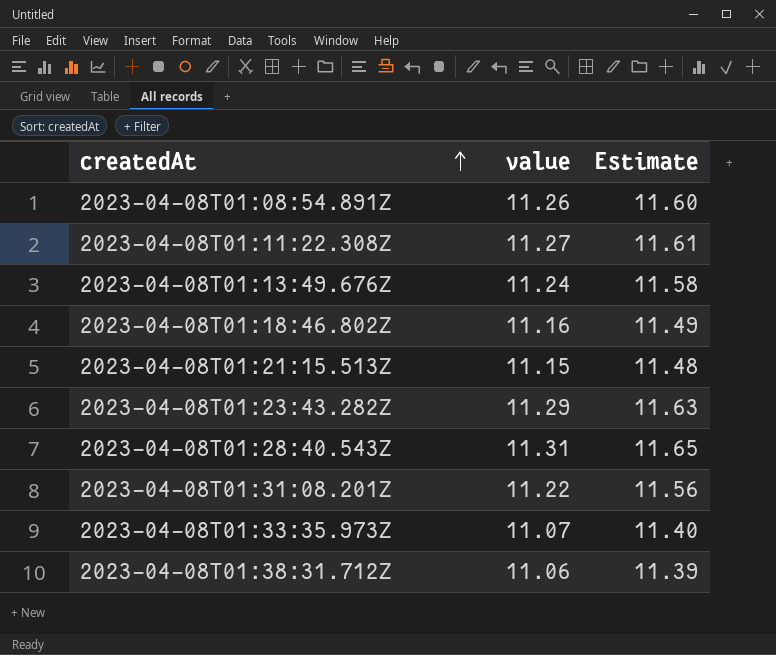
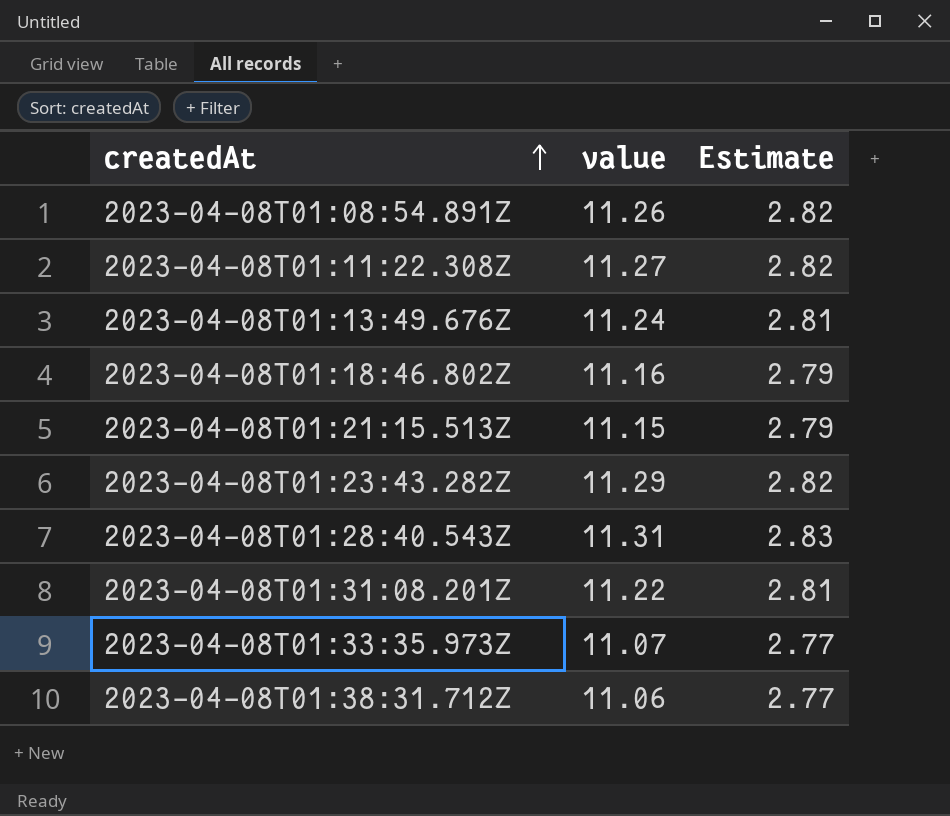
column Estimate | formula: [value] * 1.03 -> [value] * 0.25

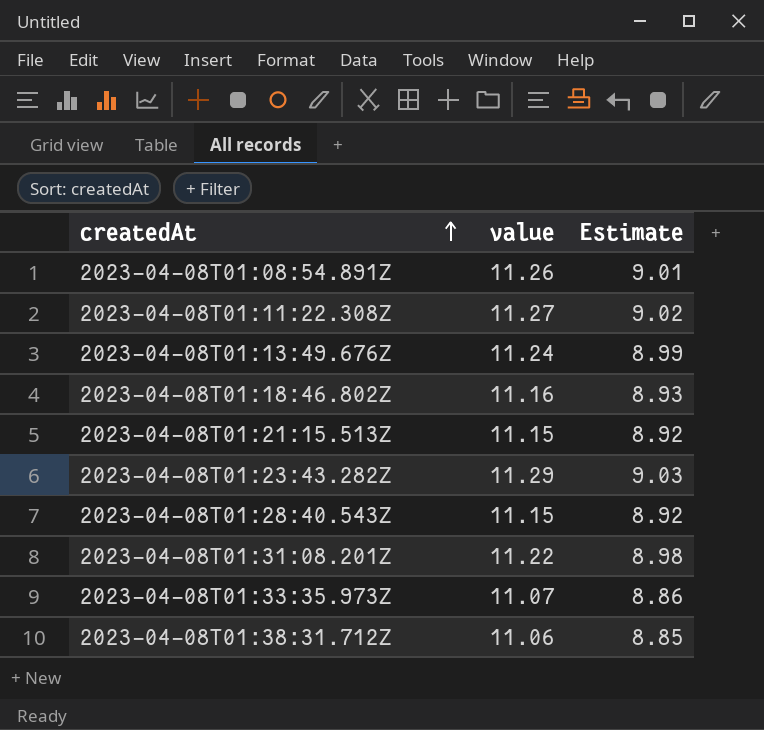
column Estimate | formula: [value] * 0.25 -> [value] * 0.8
2023-04-08T01:28:40.543Z | value: 11.31 -> 11.15

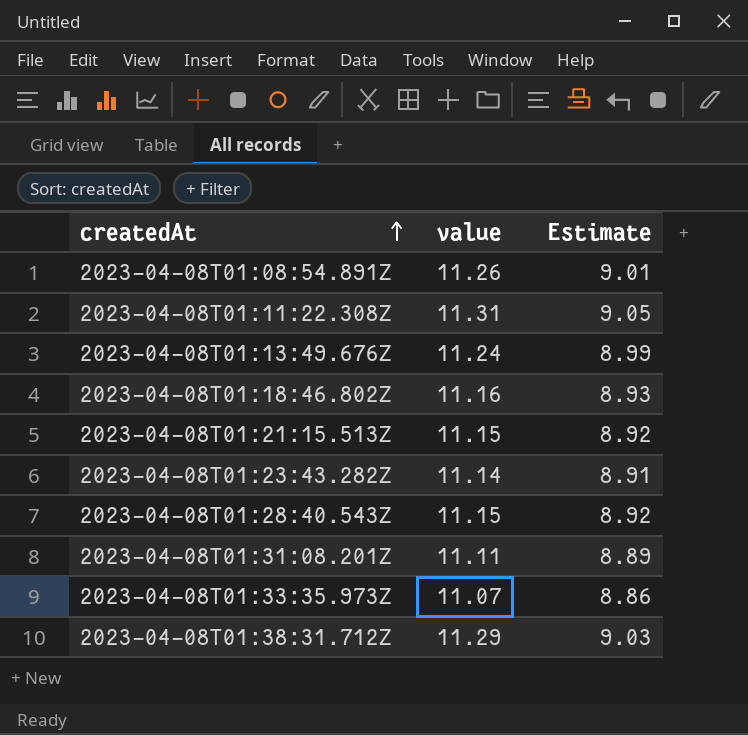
2023-04-08T01:11:22.308Z | value: 11.27 -> 11.31
2023-04-08T01:11:22.308Z | Estimate: 9.02 -> 9.05
2023-04-08T01:23:43.282Z | value: 11.29 -> 11.14
2023-04-08T01:23:43.282Z | Estimate: 9.03 -> 8.91
2023-04-08T01:31:08.201Z | value: 11.22 -> 11.11
2023-04-08T01:31:08.201Z | Estimate: 8.98 -> 8.89
2023-04-08T01:38:31.712Z | value: 11.06 -> 11.29
2023-04-08T01:38:31.712Z | Estimate: 8.85 -> 9.03

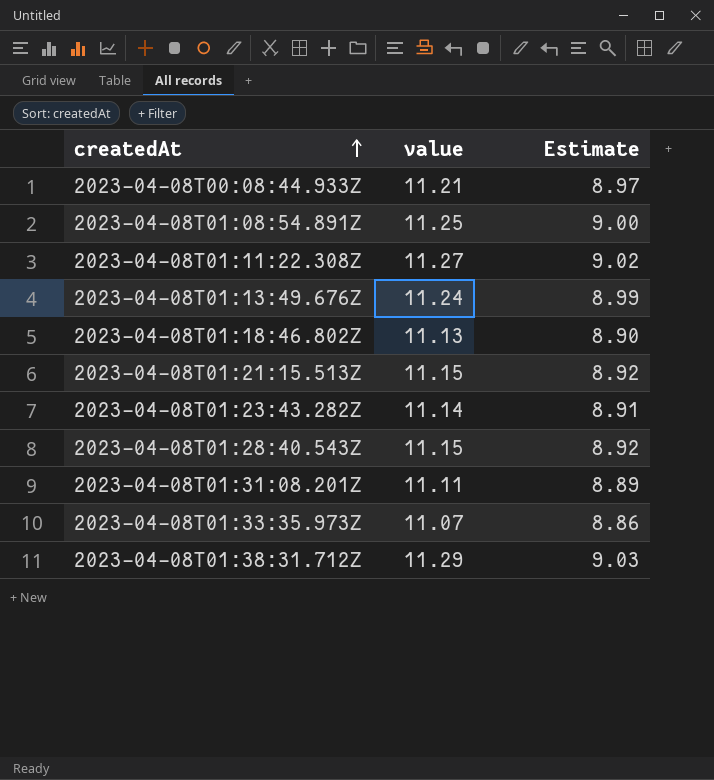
row 2023-04-08T00:08:44.933Z: none -> 11.21 | 8.97
2023-04-08T01:08:54.891Z | value: 11.26 -> 11.25
2023-04-08T01:08:54.891Z | Estimate: 9.01 -> 9.00
2023-04-08T01:11:22.308Z | value: 11.31 -> 11.27
2023-04-08T01:11:22.308Z | Estimate: 9.05 -> 9.02
2023-04-08T01:18:46.802Z | value: 11.16 -> 11.13
2023-04-08T01:18:46.802Z | Estimate: 8.93 -> 8.90

